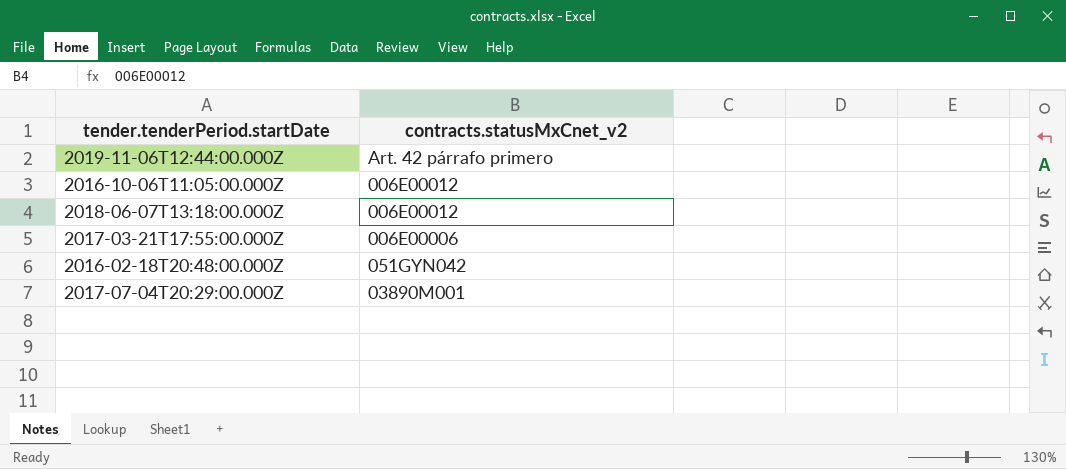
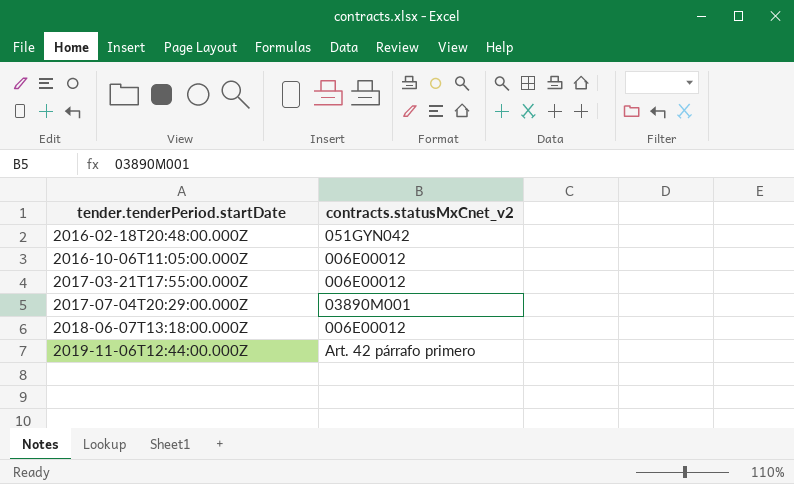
row order: none -> tender.tenderPeriod.startDate ascending
2017-03-21T17:55:00.000Z | contracts.statusMxCnet_v2: 006E00006 -> 006E00012

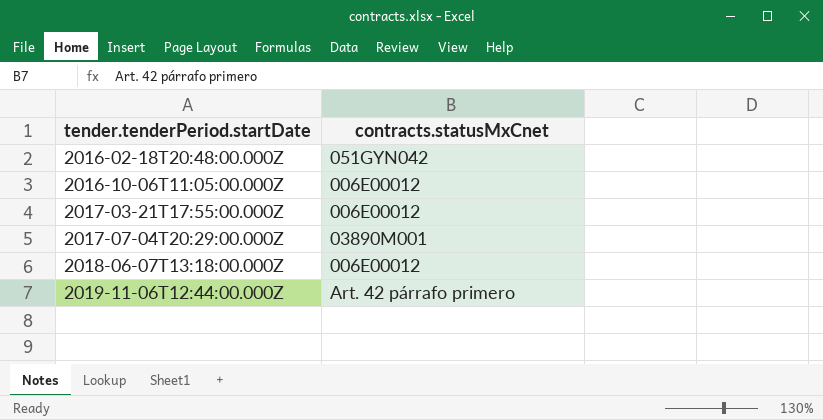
column name: contracts.statusMxCnet_v2 -> contracts.statusMxCnet

